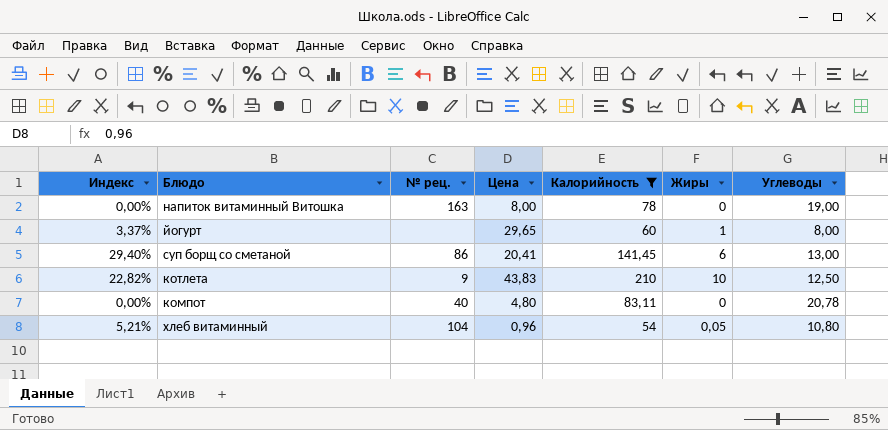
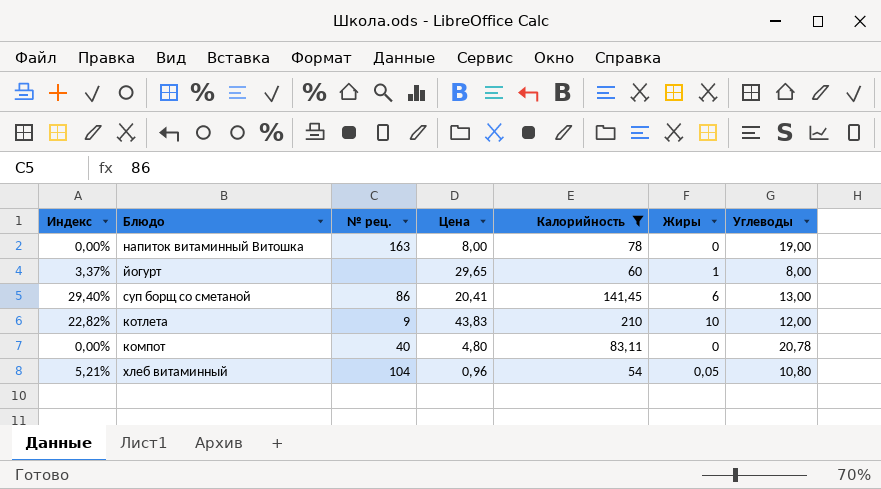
котлета | Углеводы: 12,50 -> 12,00

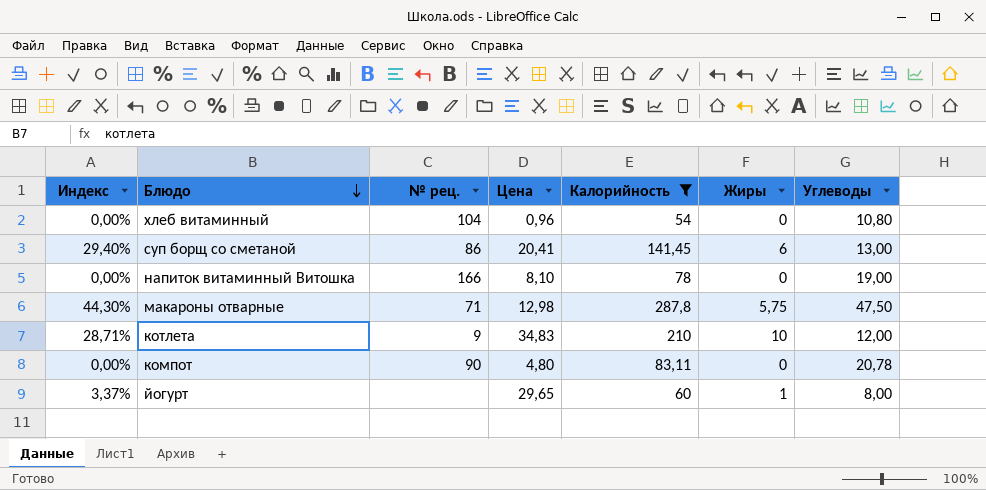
row order: none -> Блюдо descending
хлеб витаминный | Индекс: 5,21% -> 0,00%
хлеб витаминный | Жиры: 0,05 -> 0
напиток витаминный Витошка | № рец.: 163 -> 166
напиток витаминный Витошка | Цена: 8,00 -> 8,10
row макароны отварные: none -> 44,30% | 71 | 12,98 | 287,8 | 5,75 | 47,50
котлета | Индекс: 22,82% -> 28,71%
котлета | Цена: 43,83 -> 34,83
компот | № рец.: 40 -> 90

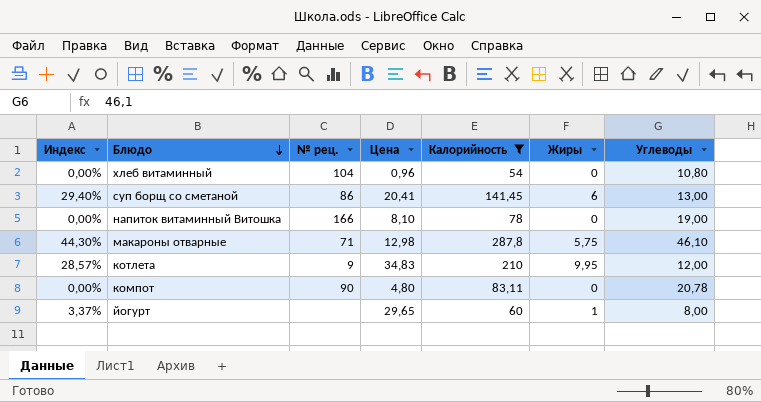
макароны отварные | Углеводы: 47,50 -> 46,10
котлета | Индекс: 28,71% -> 28,57%
котлета | Жиры: 10 -> 9,95

